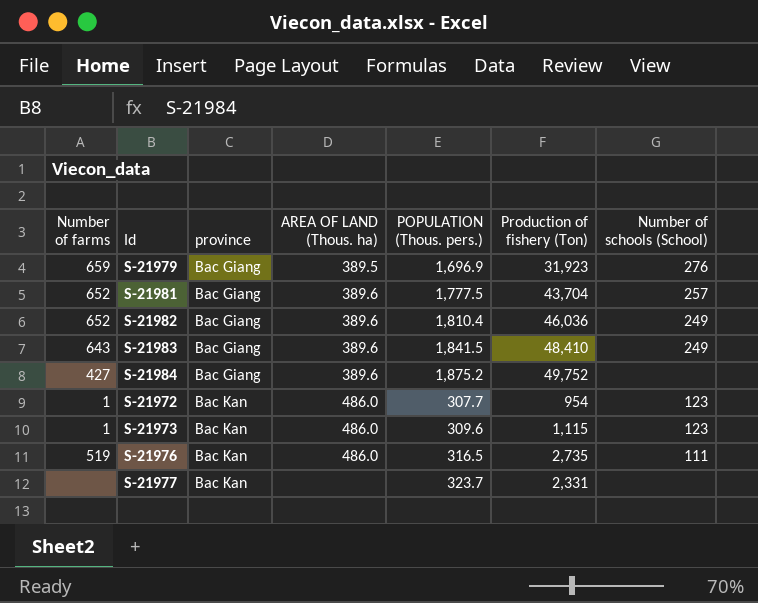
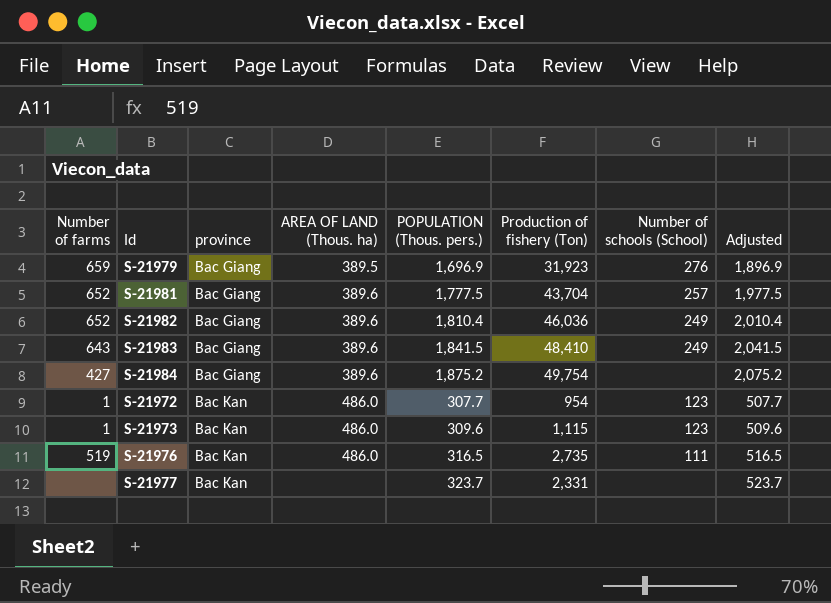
column Adjusted | formula: none -> [POPULATION (Thous. pers.)] + 200
S-21984 | Production of fishery (Ton): 49,752 -> 49,754

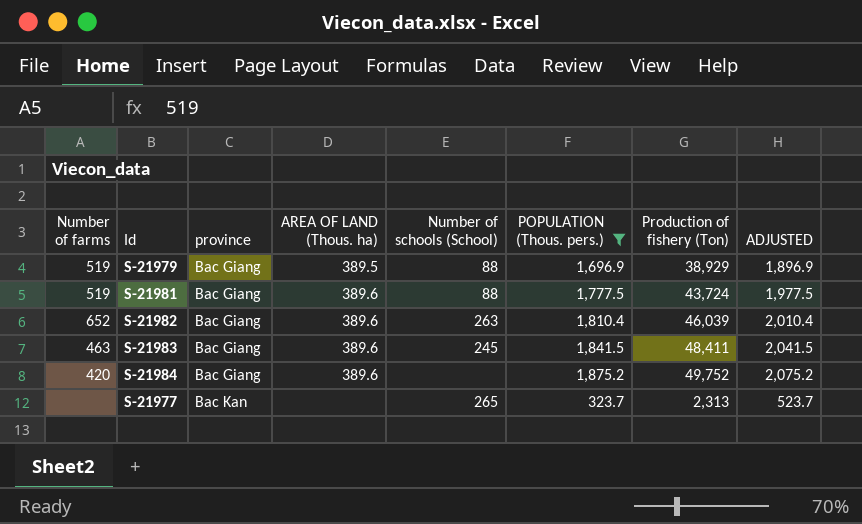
filter: none -> POPULATION (Thous. pers.) >= 323.7
column Number of schools (School) | position: 7 -> 5
column name: Adjusted -> ADJUSTED
S-21979 | Number of farms: 659 -> 519
S-21979 | Number of schools (School): 276 -> 88
S-21979 | Production of fishery (Ton): 31,923 -> 38,929
S-21981 | Number of farms: 652 -> 519
S-21981 | Number of schools (School): 257 -> 88
S-21981 | Production of fishery (Ton): 43,704 -> 43,724
S-21982 | Number of schools (School): 249 -> 263
S-21982 | Production of fishery (Ton): 46,036 -> 46,039
S-21983 | Number of farms: 643 -> 463
S-21983 | Number of schools (School): 249 -> 245
S-21983 | Production of fishery (Ton): 48,410 -> 48,411
S-21984 | Number of farms: 427 -> 420
S-21984 | Production of fishery (Ton): 49,754 -> 49,752
S-21977 | Number of schools (School): none -> 265
S-21977 | Production of fishery (Ton): 2,331 -> 2,313

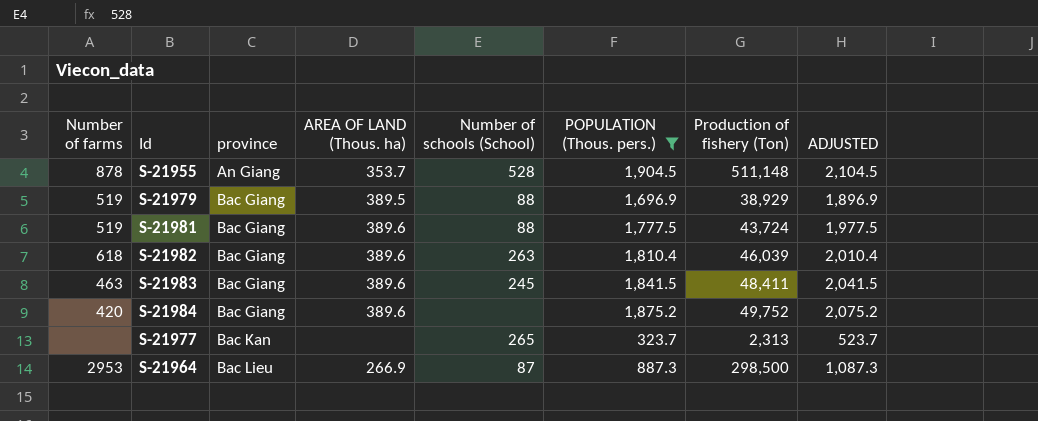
row S-21955: none -> 878 | An Giang | 353.7 | 528 | 1,904.5 | 511,148 | 2,104.5
S-21982 | Number of farms: 652 -> 618
row S-21964: none -> 2953 | Bac Lieu | 266.9 | 87 | 887.3 | 298,500 | 1,087.3

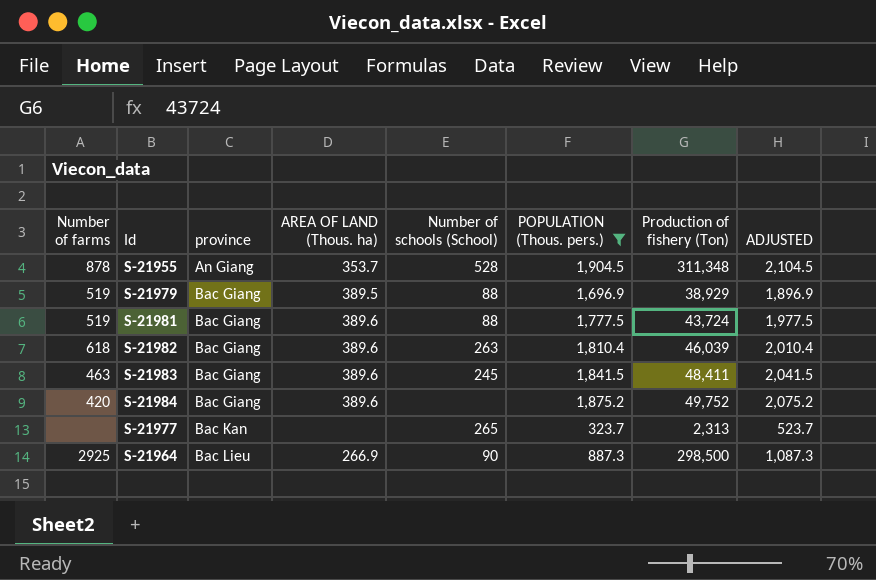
S-21955 | Production of fishery (Ton): 511,148 -> 311,348
S-21964 | Number of farms: 2953 -> 2925
S-21964 | Number of schools (School): 87 -> 90

